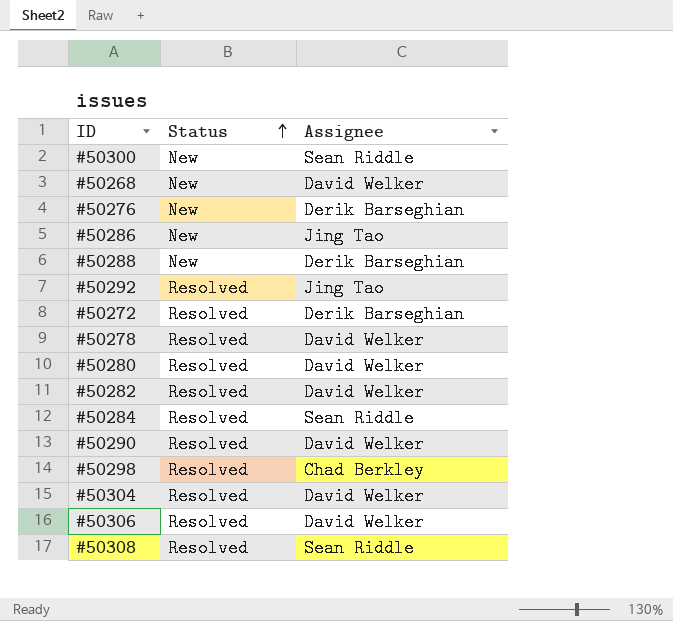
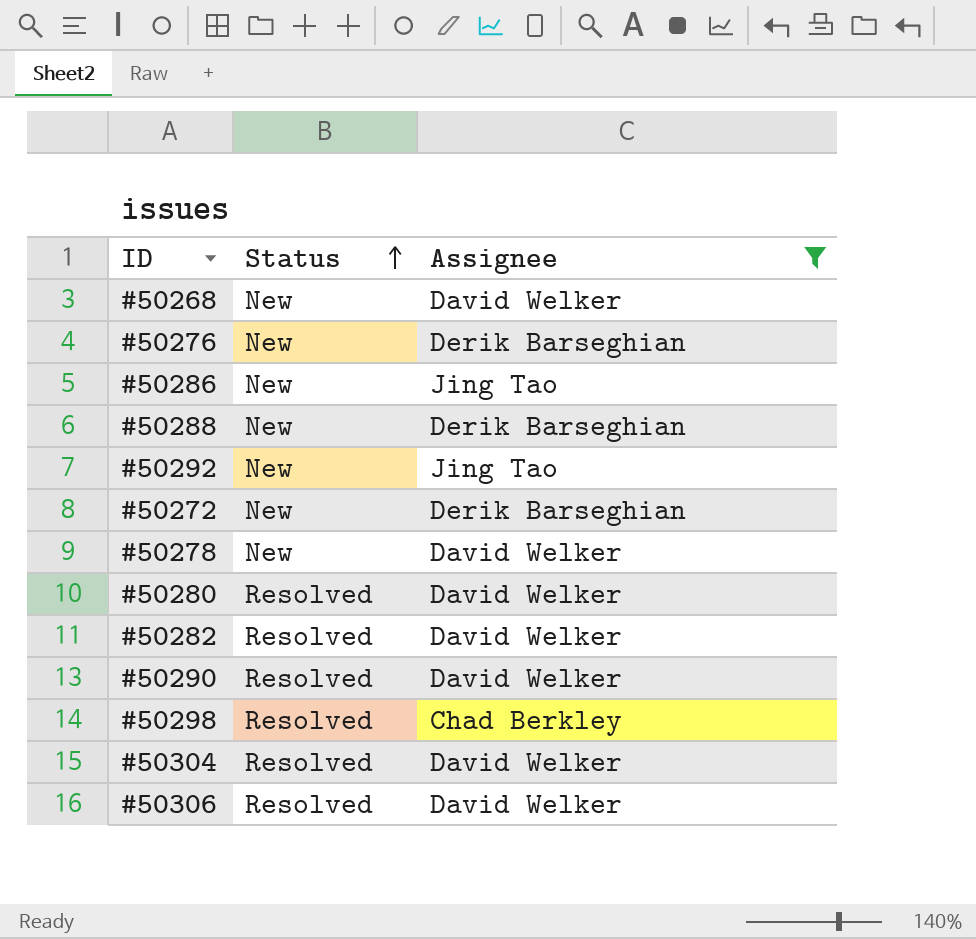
filter: none -> Assignee != Sean Riddle
#50292 | Status: Resolved -> New
#50272 | Status: Resolved -> New
#50278 | Status: Resolved -> New

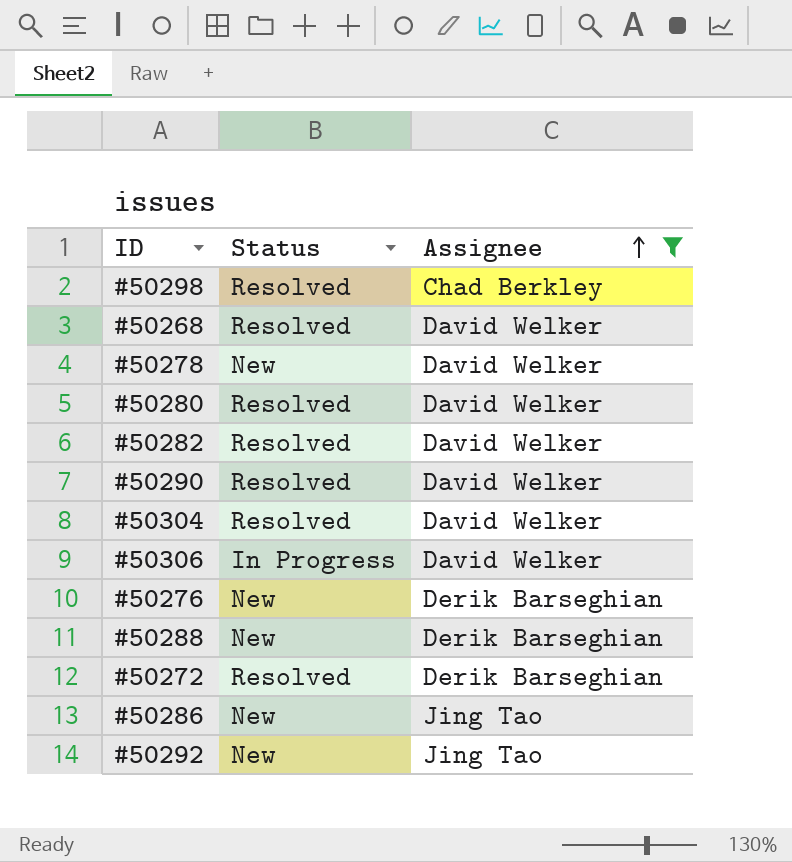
row order: Status ascending -> Assignee ascending
#50268 | Status: New -> Resolved
#50306 | Status: Resolved -> In Progress
#50272 | Status: New -> Resolved

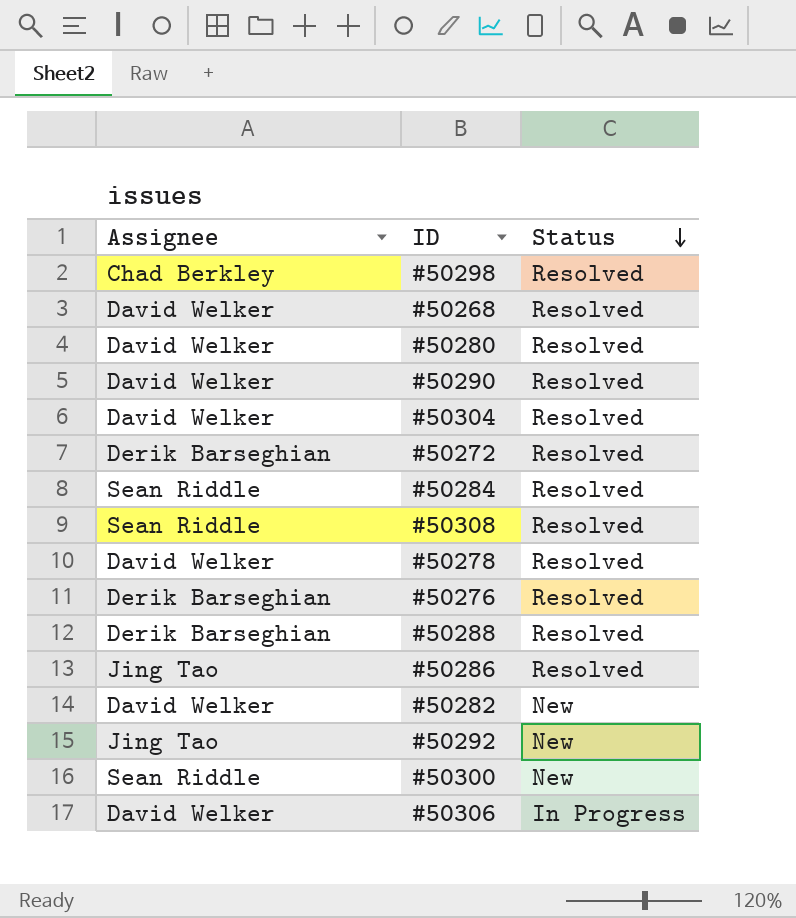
filter: Assignee != Sean Riddle -> none
row order: Assignee ascending -> Status descending
column Assignee | position: 3 -> 1
#50278 | Status: New -> Resolved
#50276 | Status: New -> Resolved
#50288 | Status: New -> Resolved
#50286 | Status: New -> Resolved
#50282 | Status: Resolved -> New

